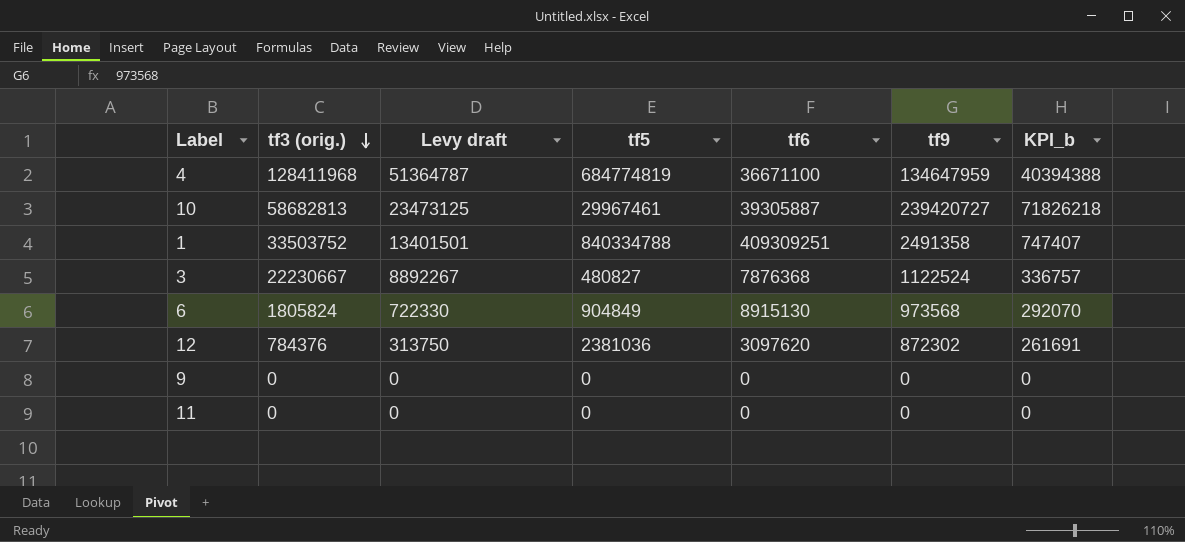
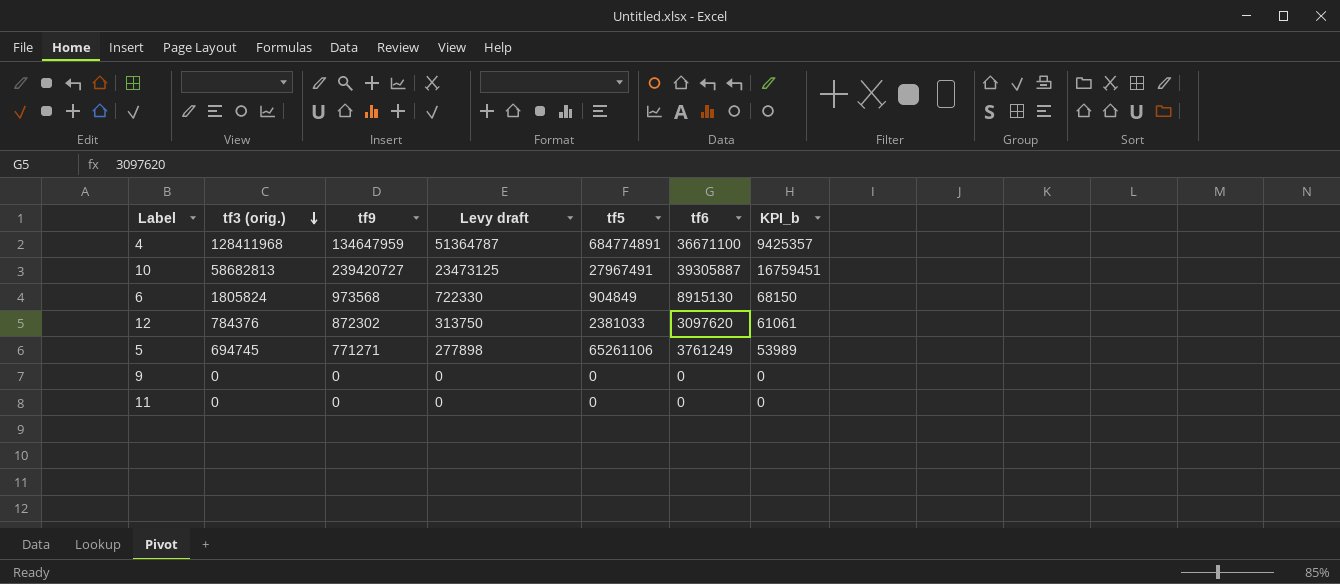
column tf9 | position: 6 -> 3
column KPI_b | formula: [tf9] * 0.3 -> [tf9] * 0.07
row 1: 33503752 | 13401501 | 840334788 | 409309251 | 2491358 | 747407 -> none
row 3: 22230667 | 8892267 | 480827 | 7876368 | 1122524 | 336757 -> none
4 | tf5: 684774819 -> 684774891
10 | tf5: 29967461 -> 27967491
12 | tf5: 2381036 -> 2381033
row 5: none -> 694745 | 771271 | 277898 | 65261106 | 3761249 | 53989

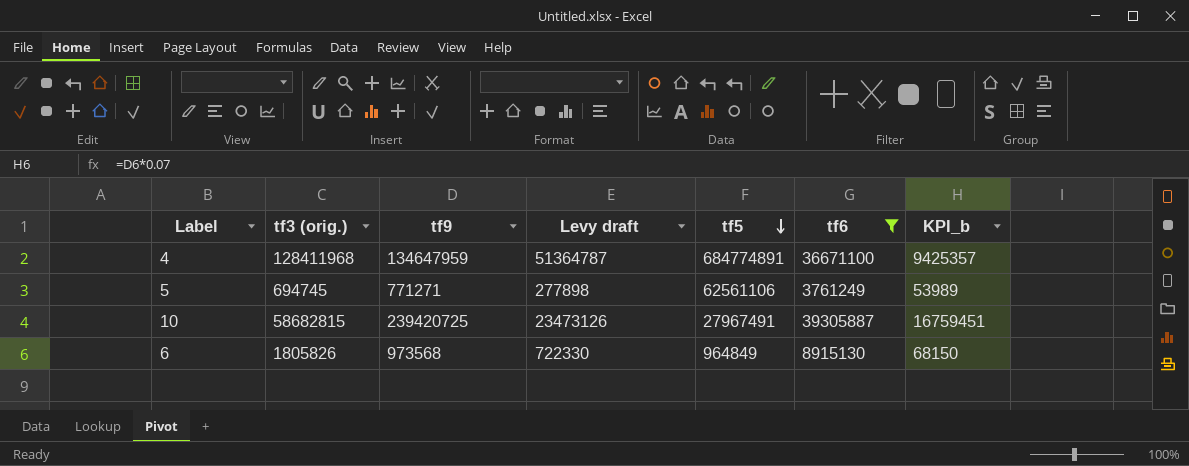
filter: none -> tf6 >= 3761249
row order: tf3 (orig.) descending -> tf5 descending
5 | tf5: 65261106 -> 62561106
10 | tf3 (orig.): 58682813 -> 58682815
10 | tf9: 239420727 -> 239420725
10 | Levy draft: 23473125 -> 23473126
6 | tf3 (orig.): 1805824 -> 1805826
6 | tf5: 904849 -> 964849

